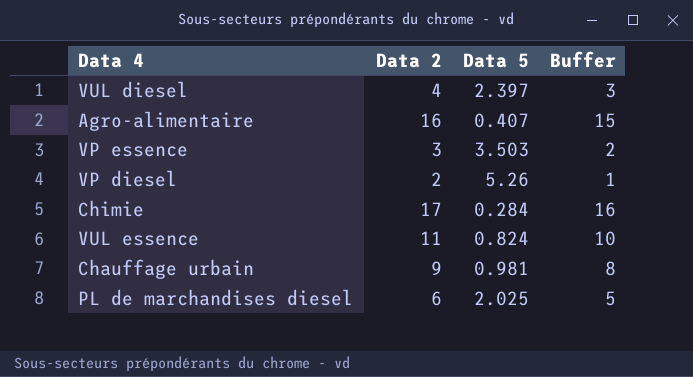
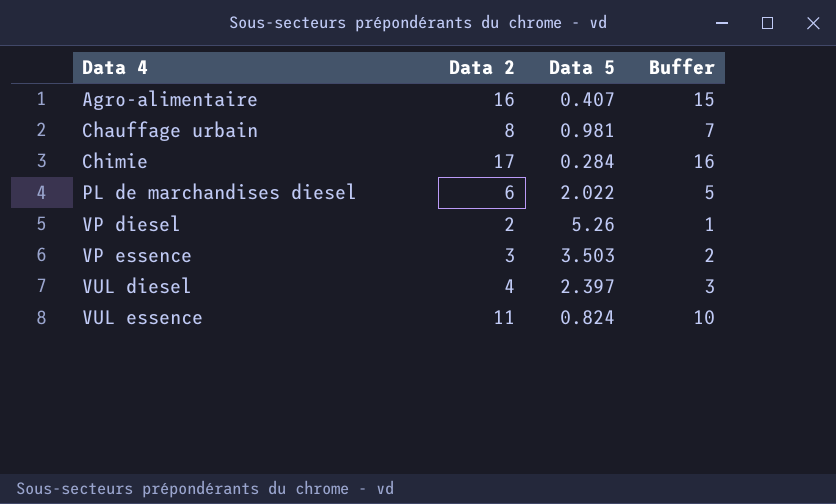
row order: none -> Data 4 ascending
Chauffage urbain | Data 2: 9 -> 8
Chauffage urbain | Buffer: 8 -> 7
PL de marchandises diesel | Data 5: 2.025 -> 2.022

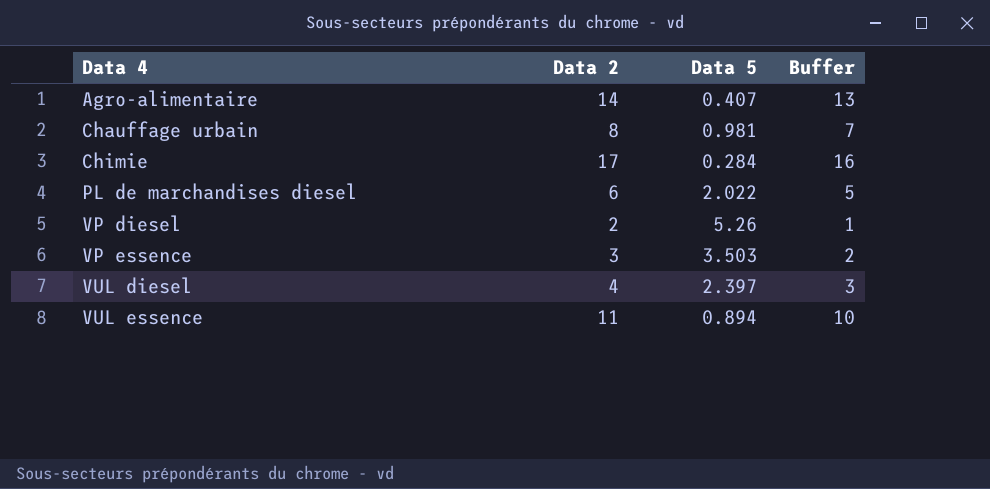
Agro-alimentaire | Data 2: 16 -> 14
Agro-alimentaire | Buffer: 15 -> 13
VUL essence | Data 5: 0.824 -> 0.894

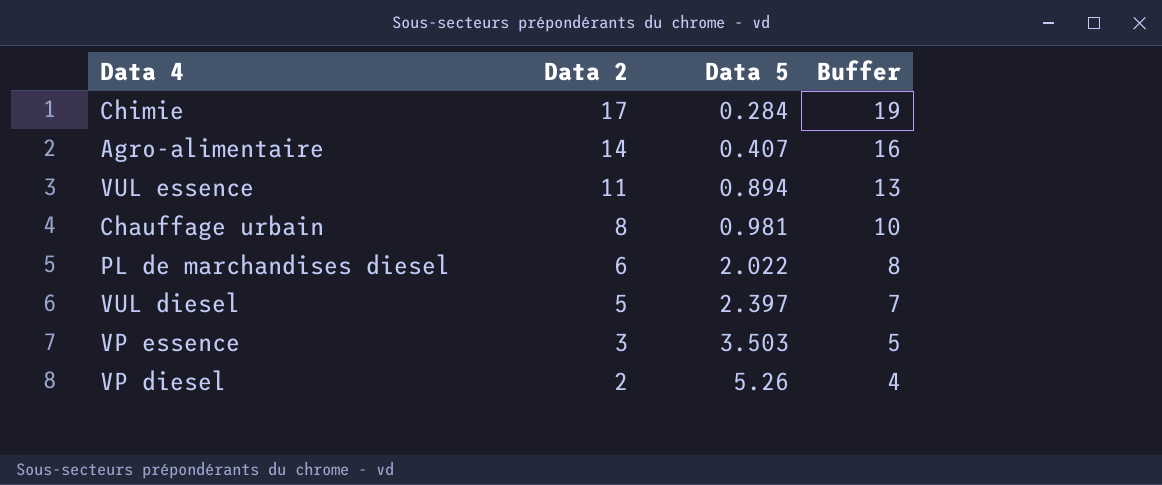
row order: Data 4 ascending -> Data 2 descending
column Buffer | formula: [Data 2] - 1 -> [Data 2] + 2
VUL diesel | Data 2: 4 -> 5

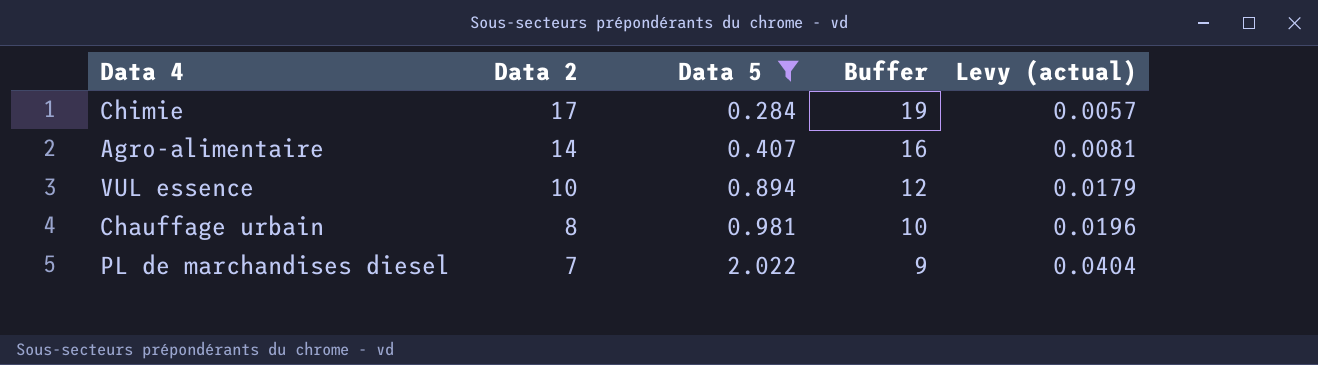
filter: none -> Data 5 <= 2.022
column Levy (actual) | formula: none -> [Data 5] * 0.02
VUL essence | Data 2: 11 -> 10
VUL essence | Buffer: 13 -> 12
PL de marchandises diesel | Data 2: 6 -> 7
PL de marchandises diesel | Buffer: 8 -> 9

